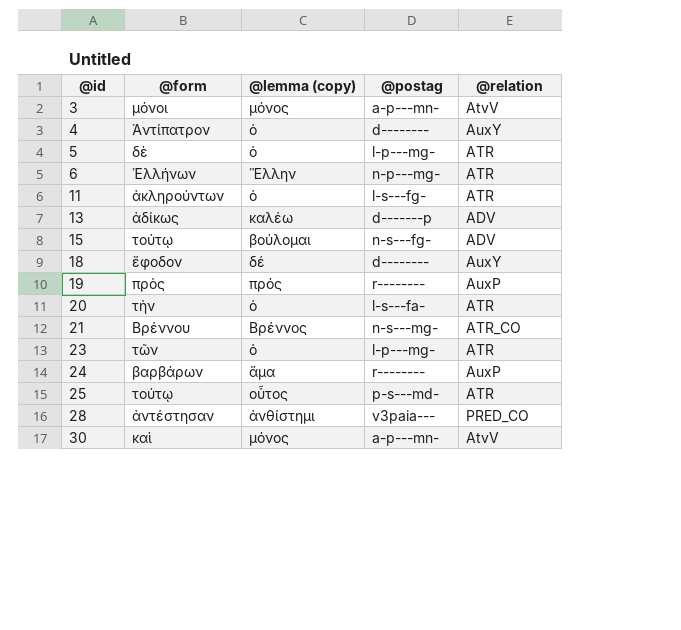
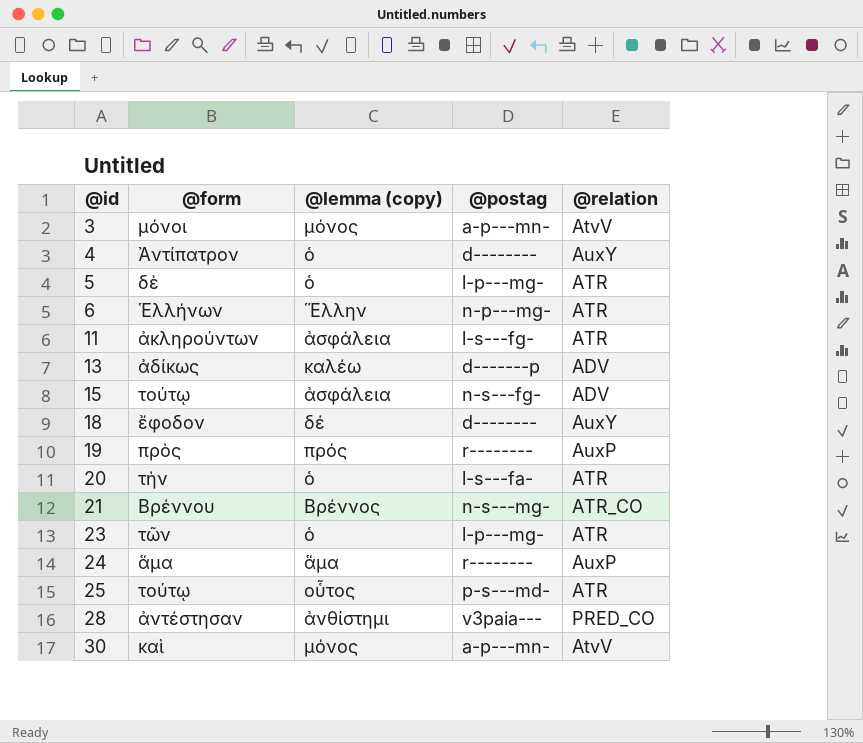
11 | @lemma (copy): ὁ -> ἀσφάλεια
15 | @lemma (copy): βούλομαι -> ἀσφάλεια
24 | @form: βαρβάρων -> ἅμα

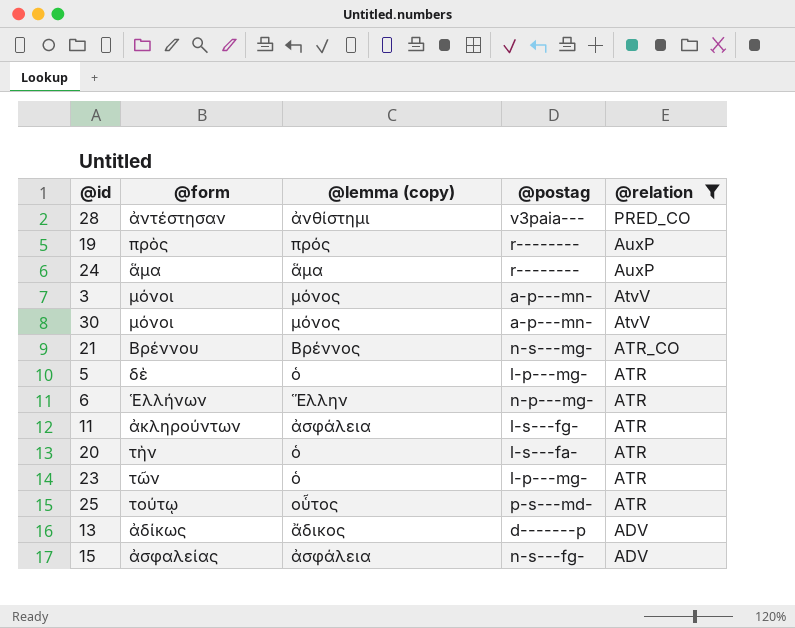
filter: none -> @relation != AuxY
row order: @id ascending -> @relation descending
30 | @form: καὶ -> μόνοι
13 | @lemma (copy): καλέω -> ἄδικος
15 | @form: τούτῳ -> ἀσφαλείας

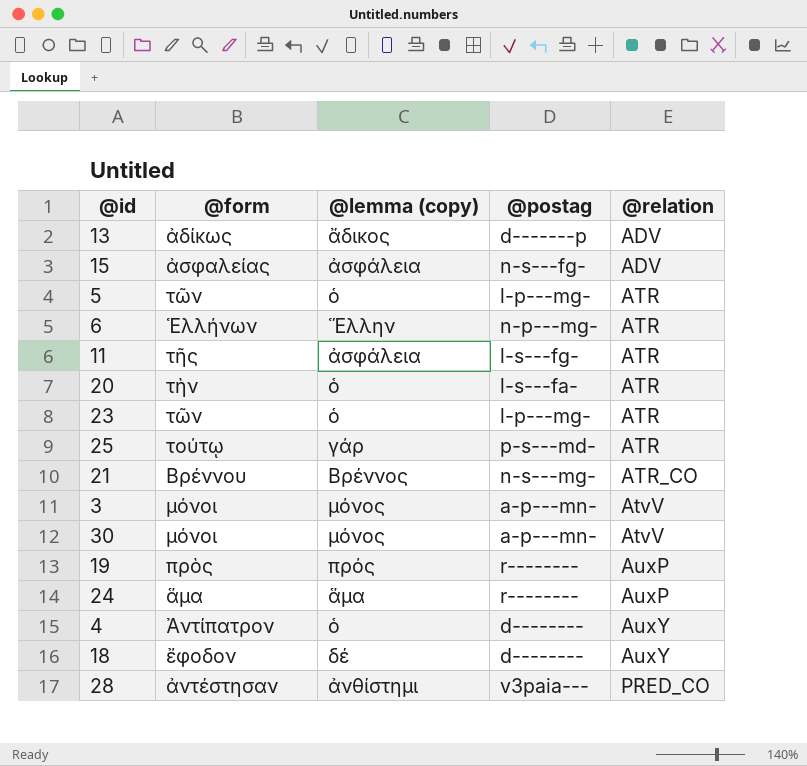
filter: @relation != AuxY -> none
row order: @relation descending -> @relation ascending
5 | @form: δὲ -> τῶν
11 | @form: ἀκληρούντων -> τῆς
25 | @lemma (copy): οὗτος -> γάρ

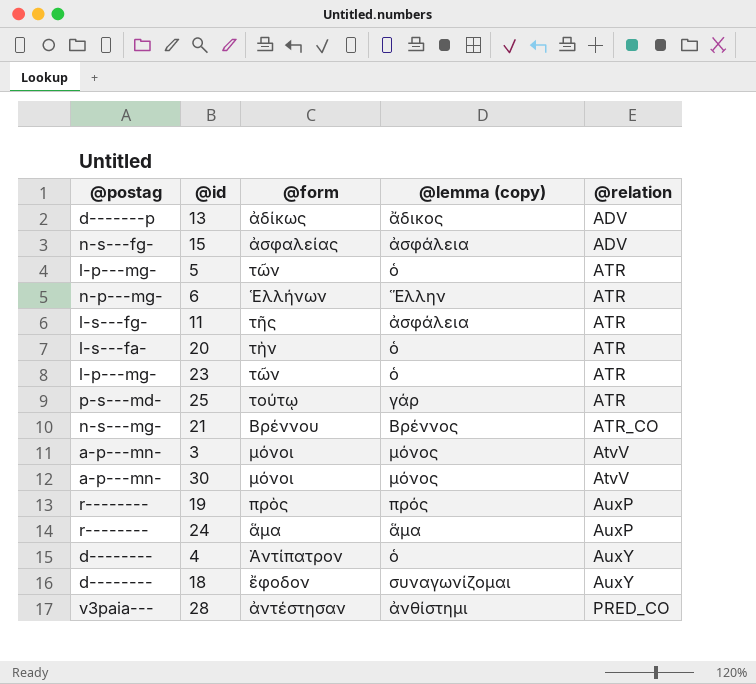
column @postag | position: 4 -> 1
18 | @lemma (copy): δέ -> συναγωνίζομαι

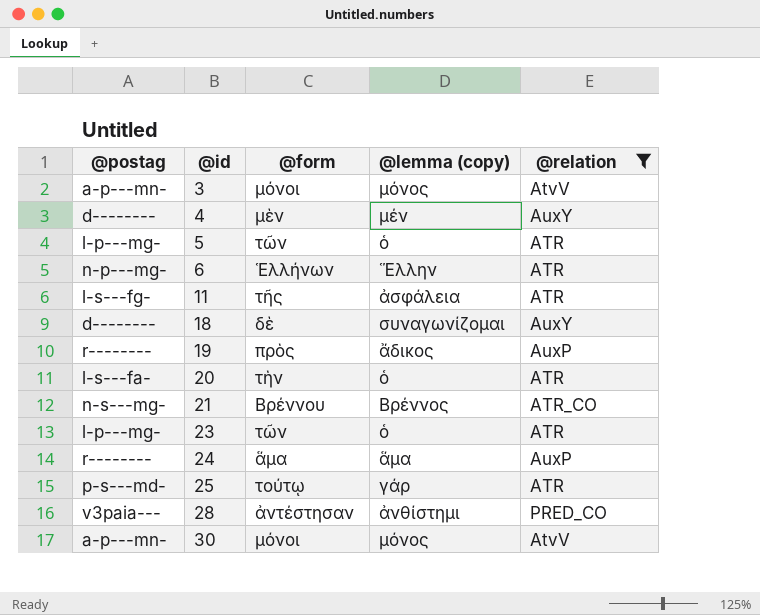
filter: none -> @relation != ADV
row order: @relation ascending -> @id ascending
4 | @form: Ἀντίπατρον -> μὲν
4 | @lemma (copy): ὁ -> μέν
18 | @form: ἔφοδον -> δὲ
19 | @lemma (copy): πρός -> ἄδικος

